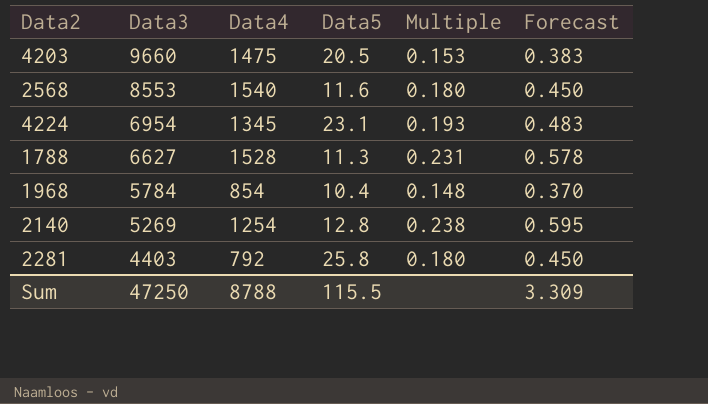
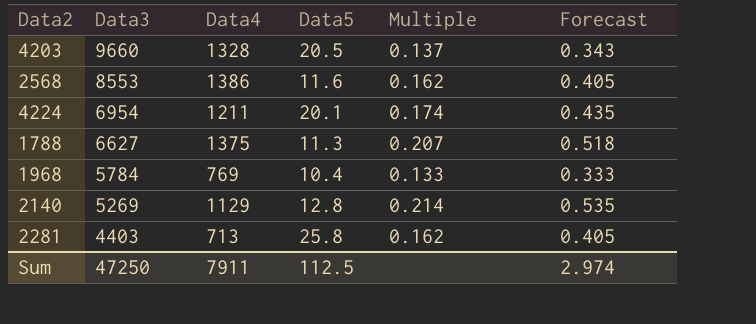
4203 | Data4: 1475 -> 1328
4203 | Multiple: 0.153 -> 0.137
4203 | Forecast: 0.383 -> 0.343
2568 | Data4: 1540 -> 1386
2568 | Multiple: 0.180 -> 0.162
2568 | Forecast: 0.450 -> 0.405
4224 | Data4: 1345 -> 1211
4224 | Data5: 23.1 -> 20.1
4224 | Multiple: 0.193 -> 0.174
4224 | Forecast: 0.483 -> 0.435
1788 | Data4: 1528 -> 1375
1788 | Multiple: 0.231 -> 0.207
1788 | Forecast: 0.578 -> 0.518
1968 | Data4: 854 -> 769
1968 | Multiple: 0.148 -> 0.133
1968 | Forecast: 0.370 -> 0.333
2140 | Data4: 1254 -> 1129
2140 | Multiple: 0.238 -> 0.214
2140 | Forecast: 0.595 -> 0.535
2281 | Data4: 792 -> 713
2281 | Multiple: 0.180 -> 0.162
2281 | Forecast: 0.450 -> 0.405
Sum | Data4: 8788 -> 7911
Sum | Data5: 115.5 -> 112.5
Sum | Forecast: 3.309 -> 2.974

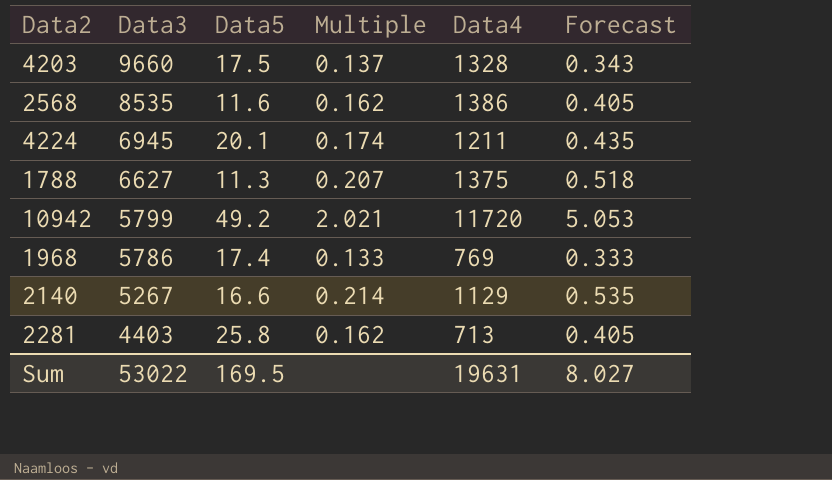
column Data4 | position: 3 -> 5
4203 | Data5: 20.5 -> 17.5
2568 | Data3: 8553 -> 8535
4224 | Data3: 6954 -> 6945
row 10942: none -> 5799 | 49.2 | 2.021 | 11720 | 5.053
1968 | Data3: 5784 -> 5786
1968 | Data5: 10.4 -> 17.4
2140 | Data3: 5269 -> 5267
2140 | Data5: 12.8 -> 16.6
Sum | Data3: 47250 -> 53022
Sum | Data5: 112.5 -> 169.5
Sum | Data4: 7911 -> 19631
Sum | Forecast: 2.974 -> 8.027

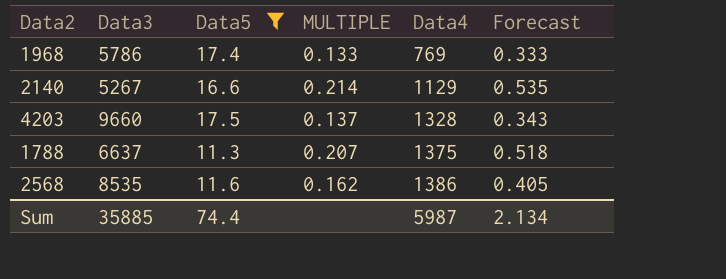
filter: none -> Data5 <= 17.5
row order: Data3 descending -> Data4 ascending
column name: Multiple -> MULTIPLE
1788 | Data3: 6627 -> 6637
Sum | Data3: 53022 -> 35885
Sum | Data5: 169.5 -> 74.4
Sum | Data4: 19631 -> 5987
Sum | Forecast: 8.027 -> 2.134

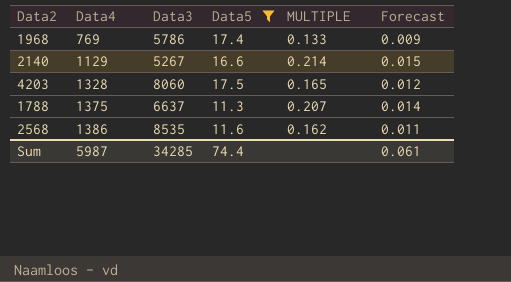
column Data4 | position: 5 -> 2
column Forecast | formula: [MULTIPLE] * 2.5 -> [MULTIPLE] * 0.07
4203 | Data3: 9660 -> 8060
4203 | MULTIPLE: 0.137 -> 0.165
Sum | Data3: 35885 -> 34285
Sum | Forecast: 2.134 -> 0.061

